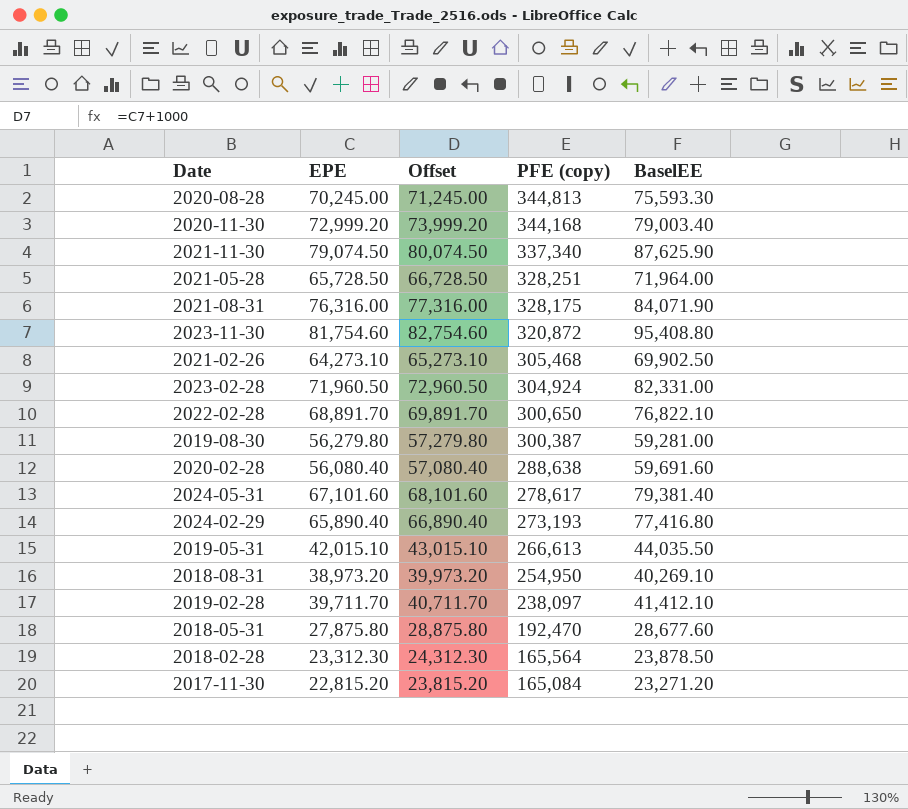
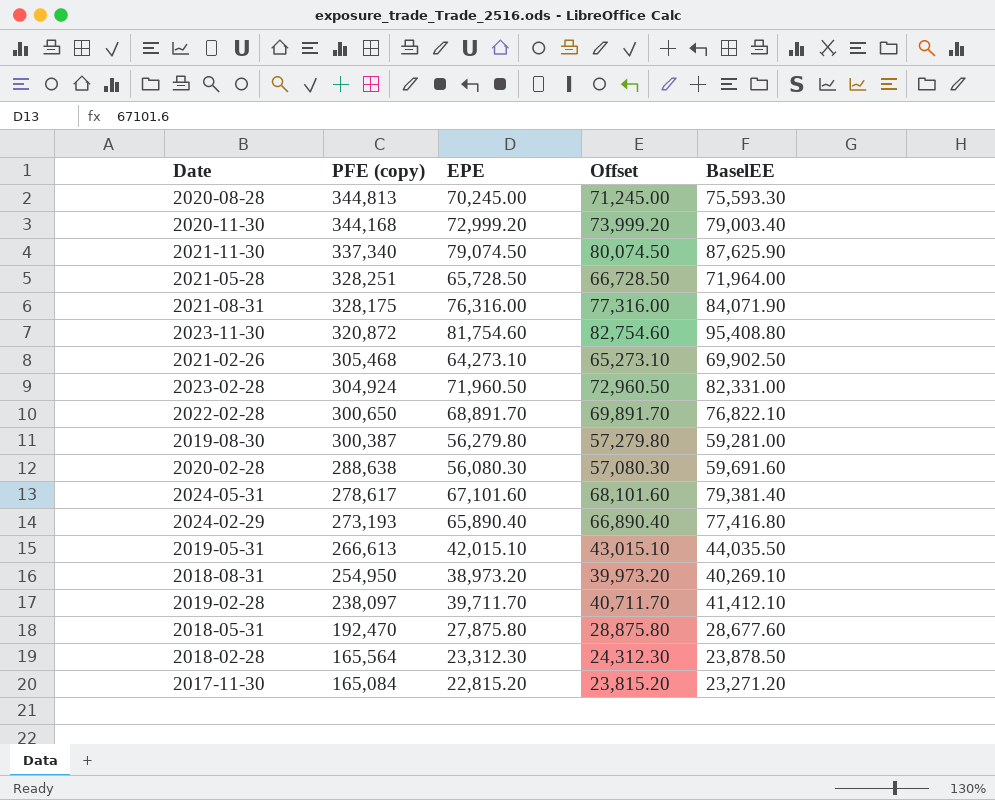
column PFE (copy) | position: 4 -> 2
2020-02-28 | EPE: 56,080.40 -> 56,080.30
2020-02-28 | Offset: 57,080.40 -> 57,080.30

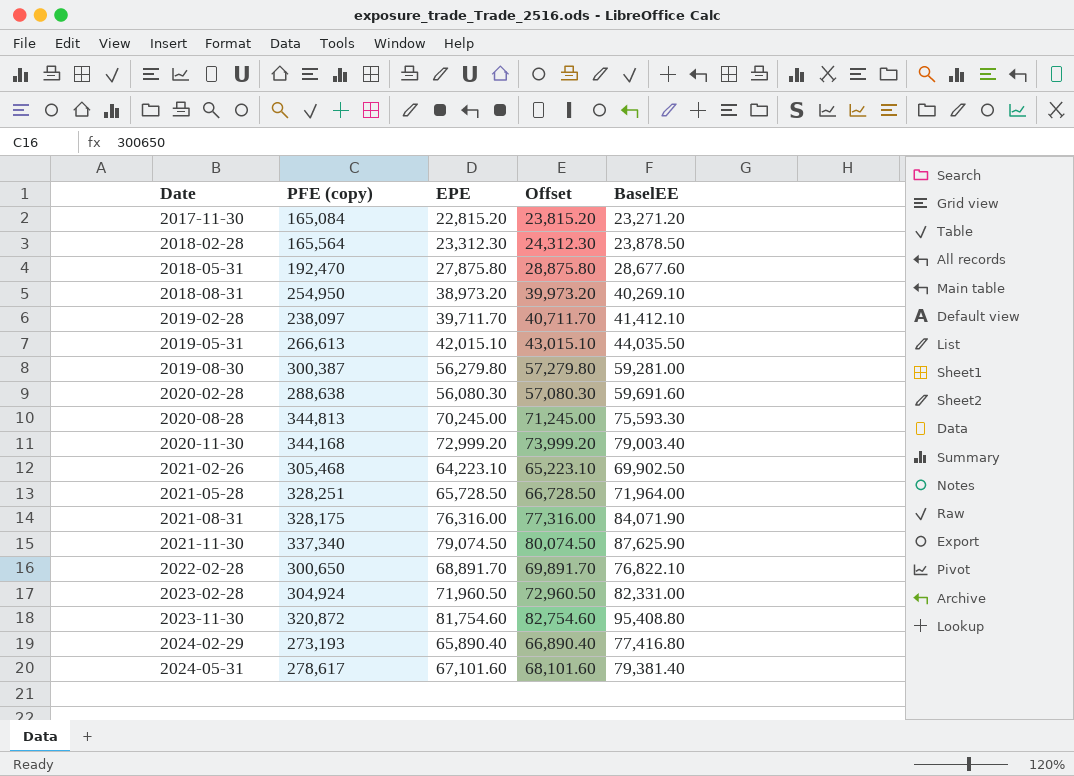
row order: PFE (copy) descending -> Date ascending
2021-02-26 | EPE: 64,273.10 -> 64,223.10
2021-02-26 | Offset: 65,273.10 -> 65,223.10

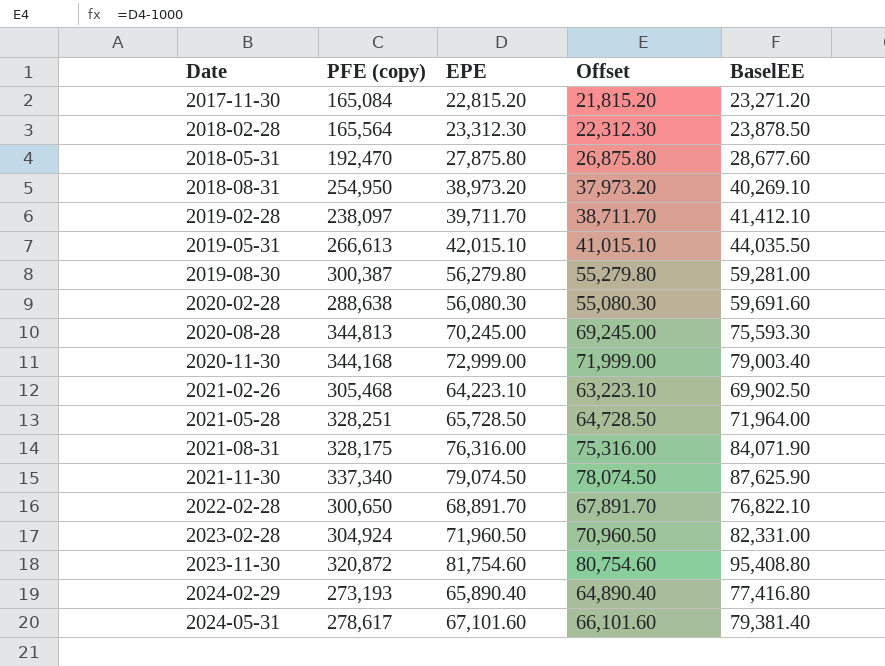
column Offset | formula: [EPE] + 1000 -> [EPE] - 1000
2020-11-30 | EPE: 72,999.20 -> 72,999.00

